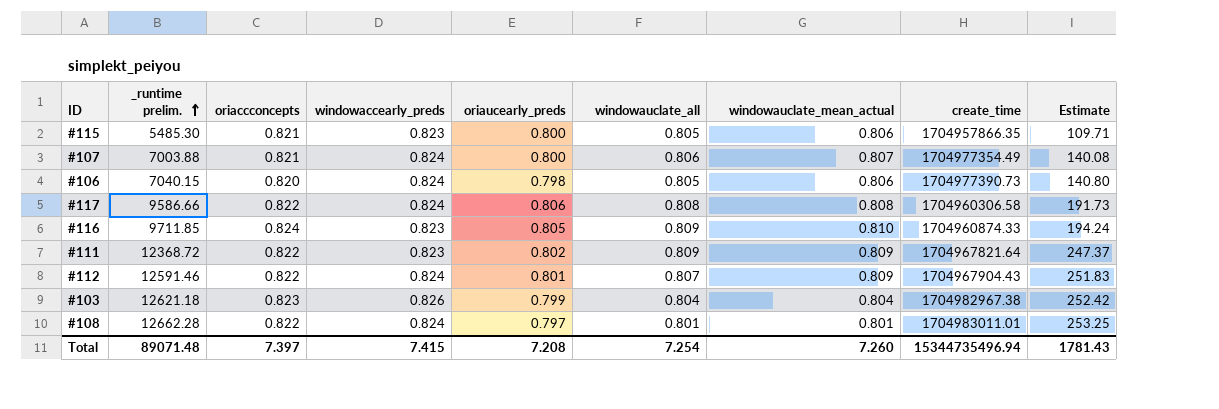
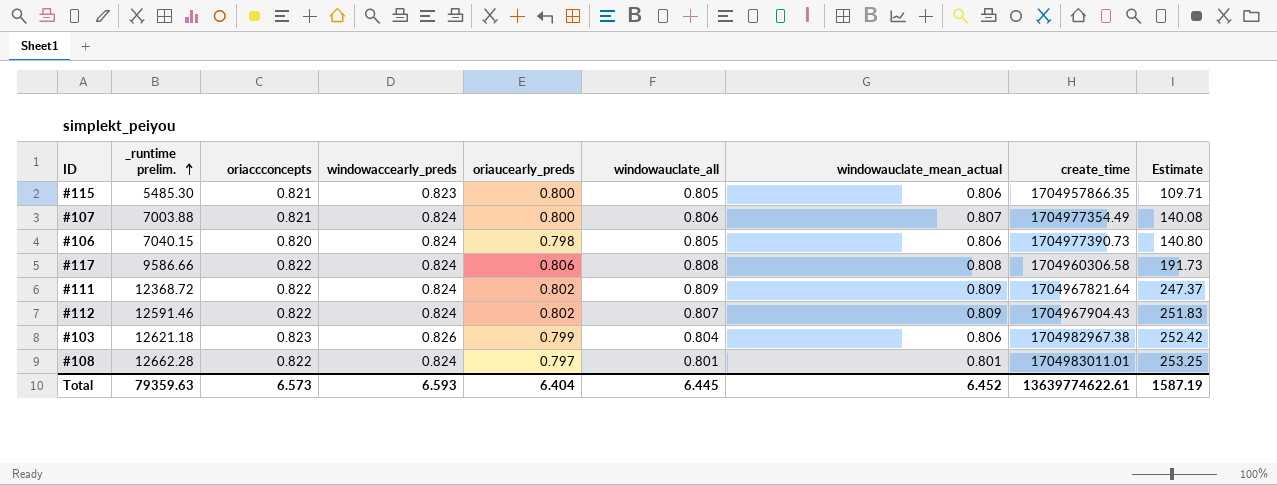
row #116: 9711.85 | 0.824 | 0.823 | 0.805 | 0.809 | 0.810 | 1704960874.33 | 194.24 -> none
#111 | windowaccearly_preds: 0.823 -> 0.824
#112 | oriaucearly_preds: 0.801 -> 0.802
#103 | windowauclate_mean_actual: 0.804 -> 0.806
Total | _runtime prelim.: 89071.48 -> 79359.63
Total | oriaccconcepts: 7.397 -> 6.573
Total | windowaccearly_preds: 7.415 -> 6.593
Total | oriaucearly_preds: 7.208 -> 6.404
Total | windowauclate_all: 7.254 -> 6.445
Total | windowauclate_mean_actual: 7.260 -> 6.452
Total | create_time: 15344735496.94 -> 13639774622.61
Total | Estimate: 1781.43 -> 1587.19

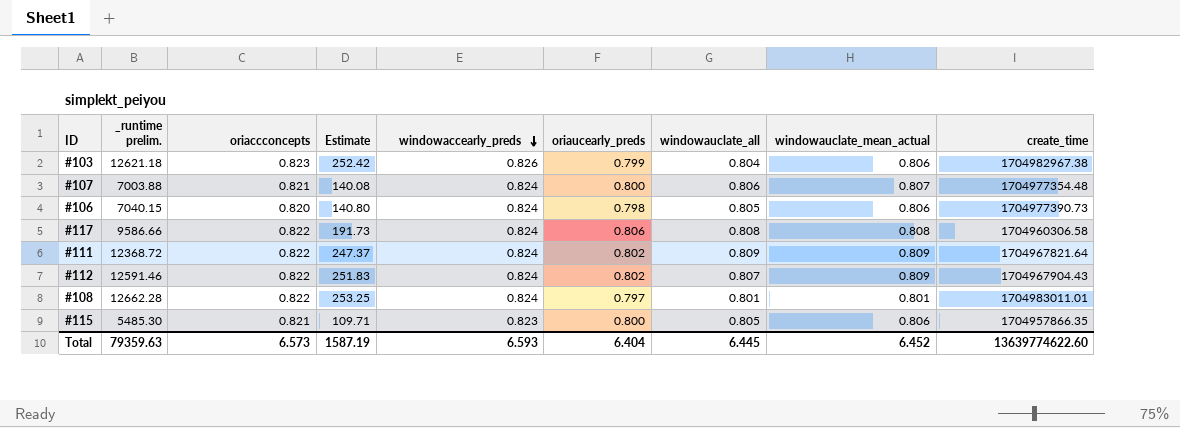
row order: _runtime prelim. ascending -> windowaccearly_preds descending
column Estimate | position: 9 -> 4
#107 | create_time: 1704977354.49 -> 1704977354.48
Total | create_time: 13639774622.61 -> 13639774622.60

